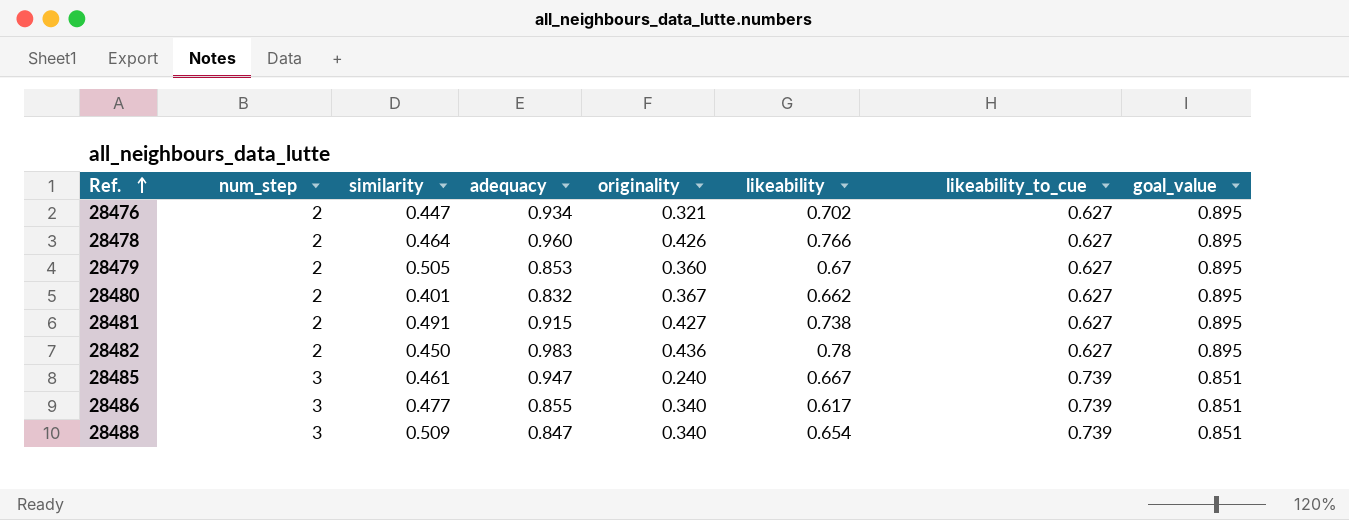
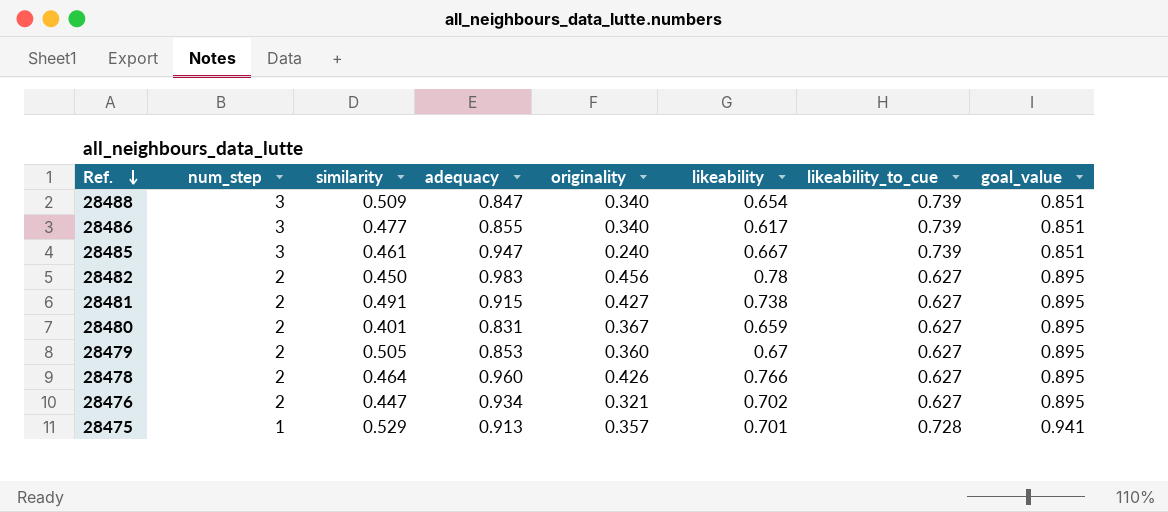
row order: Ref. ascending -> Ref. descending
28482 | originality: 0.436 -> 0.456
28480 | adequacy: 0.832 -> 0.831
28480 | likeability: 0.662 -> 0.659
row 28475: none -> 1 | 0.529 | 0.913 | 0.357 | 0.701 | 0.728 | 0.941

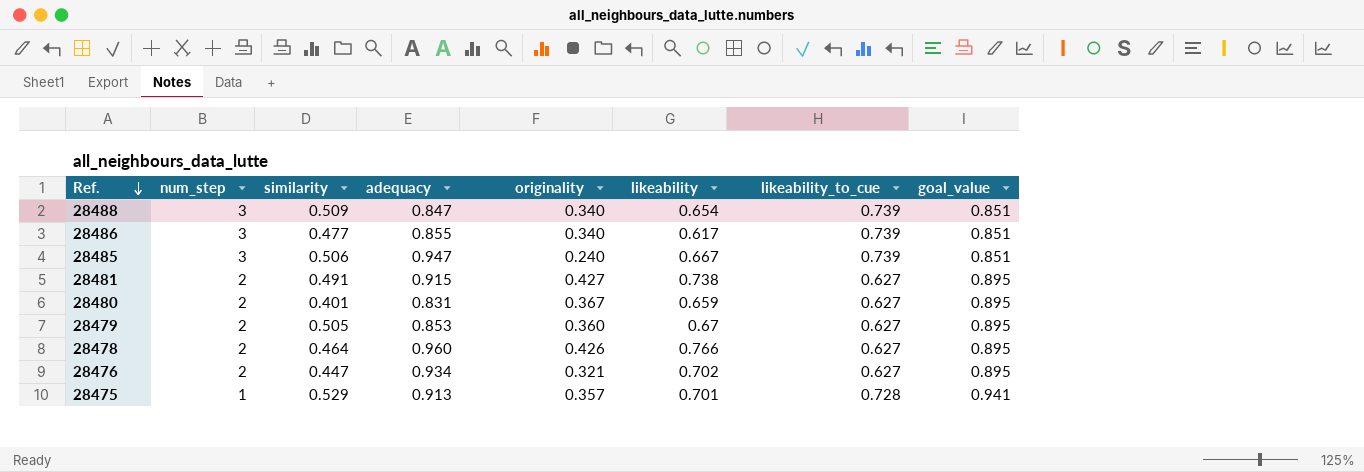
row 28482: 2 | 0.450 | 0.983 | 0.456 | 0.78 | 0.627 | 0.895 -> none
28485 | similarity: 0.461 -> 0.506

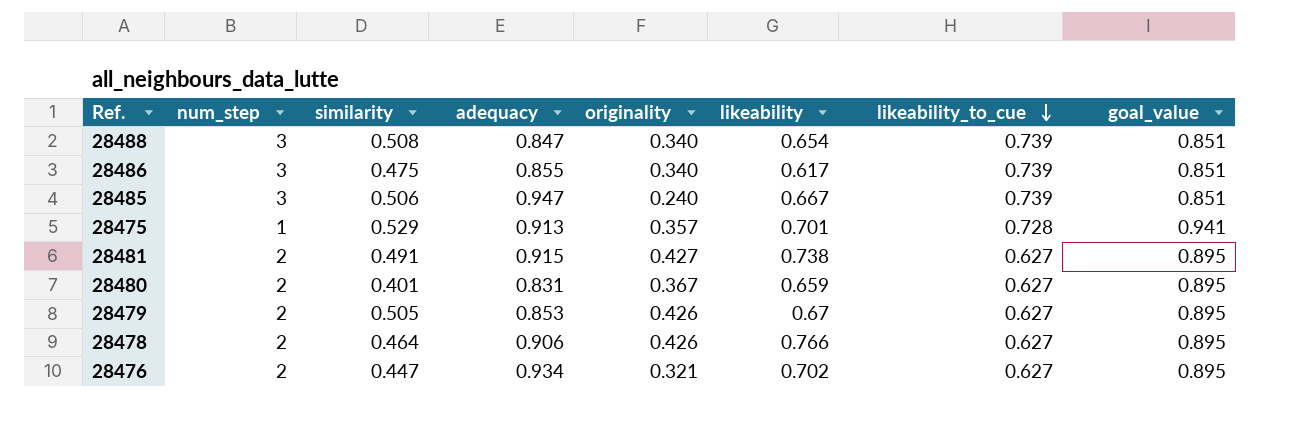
row order: Ref. descending -> likeability_to_cue descending
28488 | similarity: 0.509 -> 0.508
28486 | similarity: 0.477 -> 0.475
28479 | originality: 0.360 -> 0.426
28478 | adequacy: 0.960 -> 0.906

